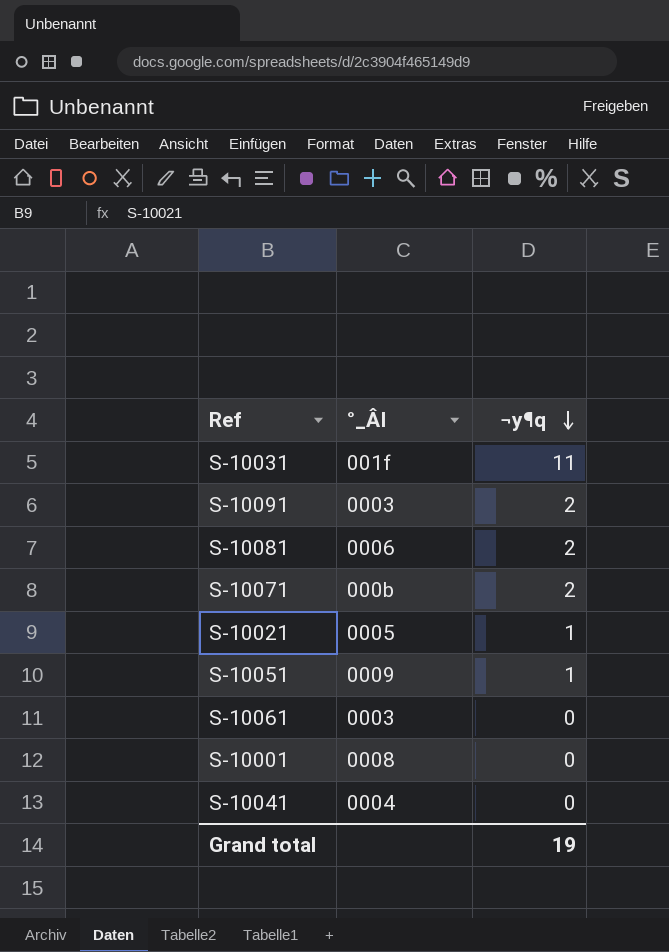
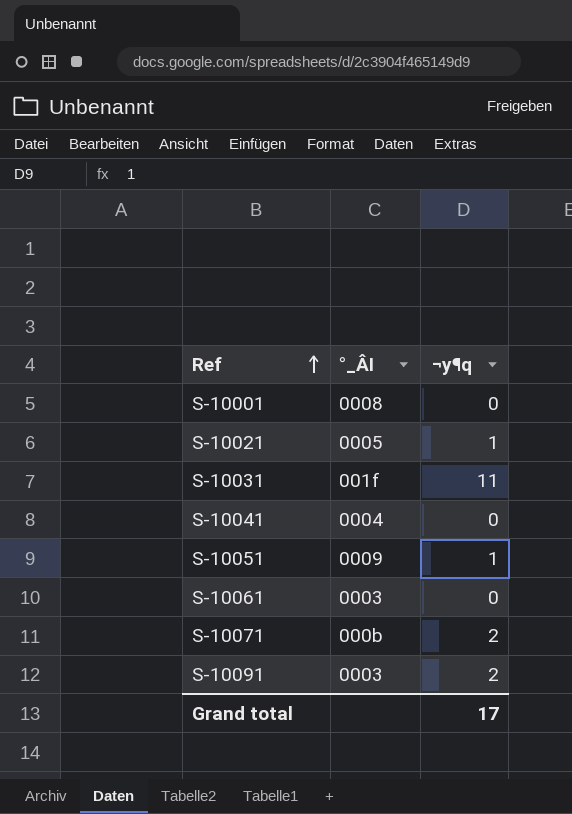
row order: ¬y¶q descending -> Ref ascending
row S-10081: 0006 | 2 -> none
Grand total | ¬y¶q: 19 -> 17

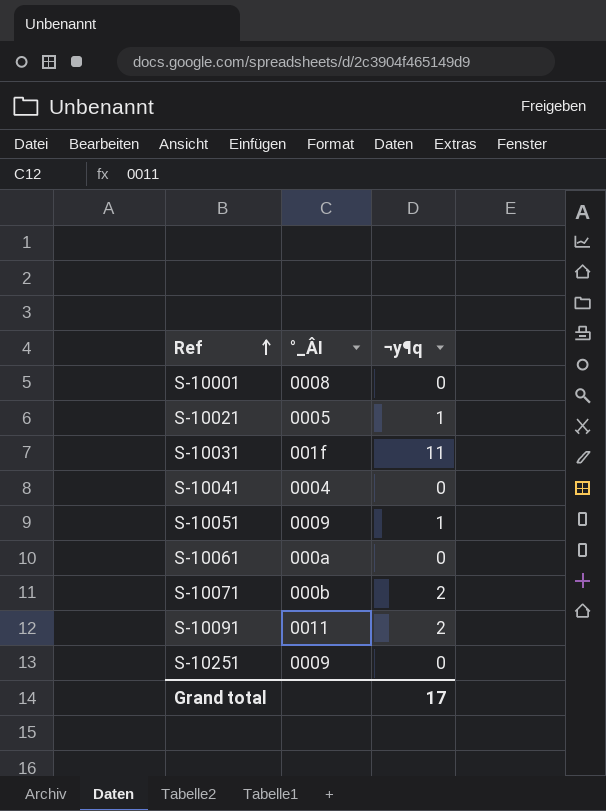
S-10061 | °_ÂI: 0003 -> 000a
S-10091 | °_ÂI: 0003 -> 0011
row S-10251: none -> 0009 | 0

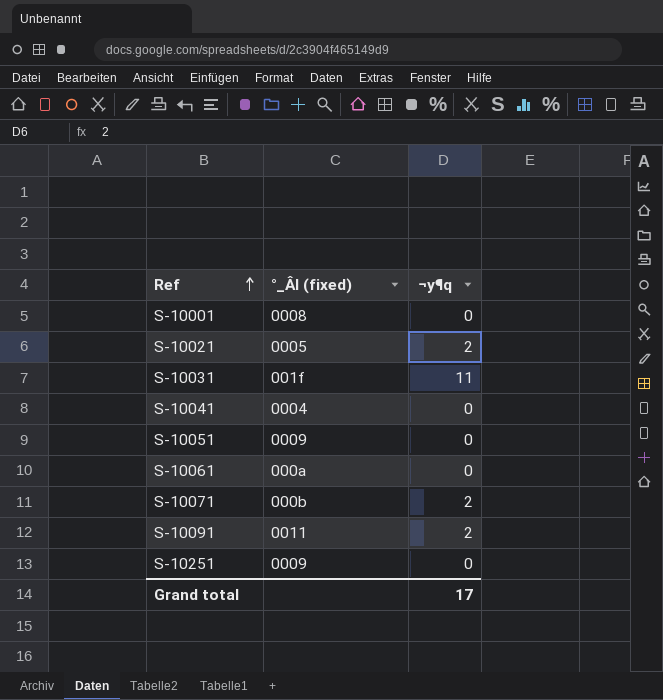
column name: °_ÂI -> °_ÂI (fixed)
S-10021 | ¬y¶q: 1 -> 2
S-10051 | ¬y¶q: 1 -> 0

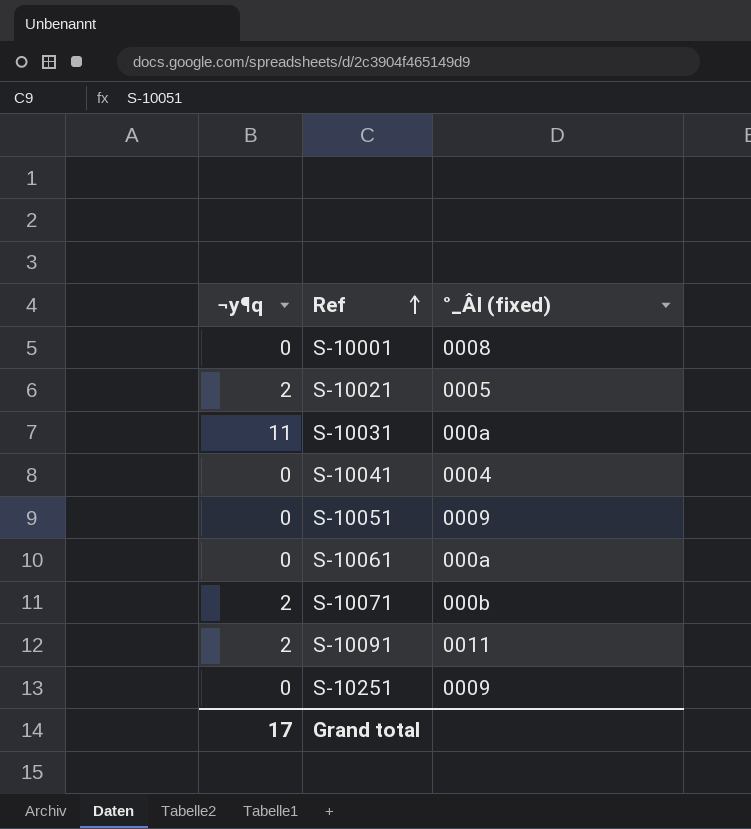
column ¬y¶q | position: 3 -> 1
S-10031 | °_ÂI (fixed): 001f -> 000a

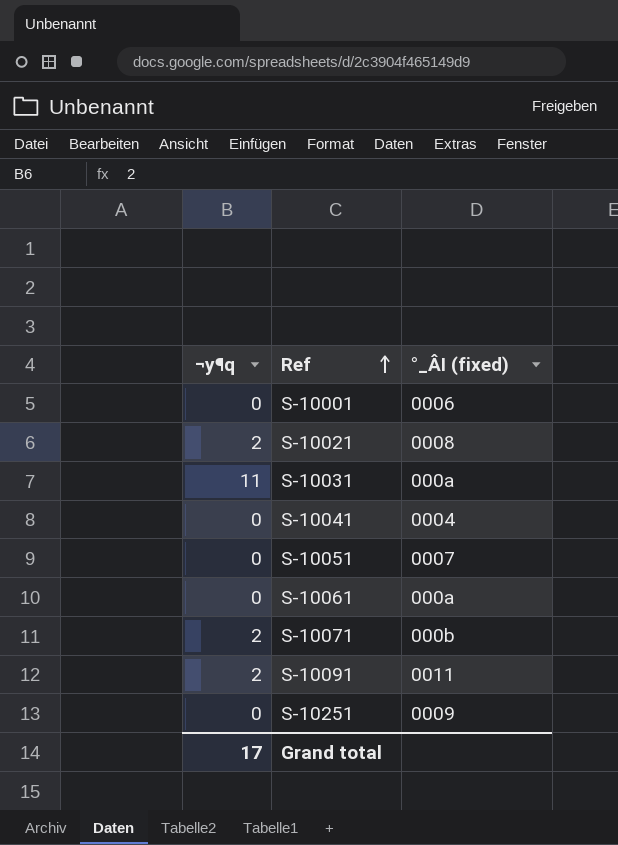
S-10001 | °_ÂI (fixed): 0008 -> 0006
S-10021 | °_ÂI (fixed): 0005 -> 0008
S-10051 | °_ÂI (fixed): 0009 -> 0007

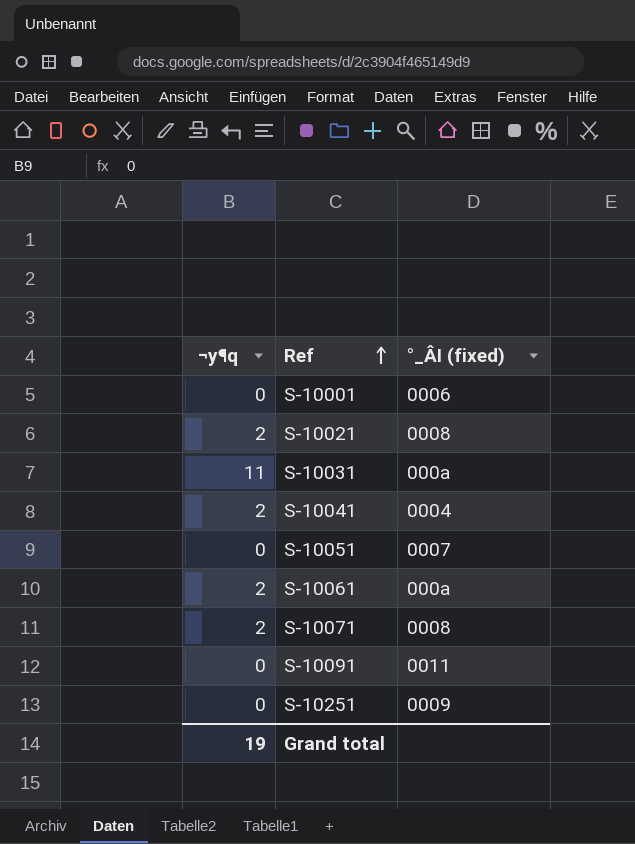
S-10041 | ¬y¶q: 0 -> 2
S-10061 | ¬y¶q: 0 -> 2
S-10071 | °_ÂI (fixed): 000b -> 0008
S-10091 | ¬y¶q: 2 -> 0
Grand total | ¬y¶q: 17 -> 19

